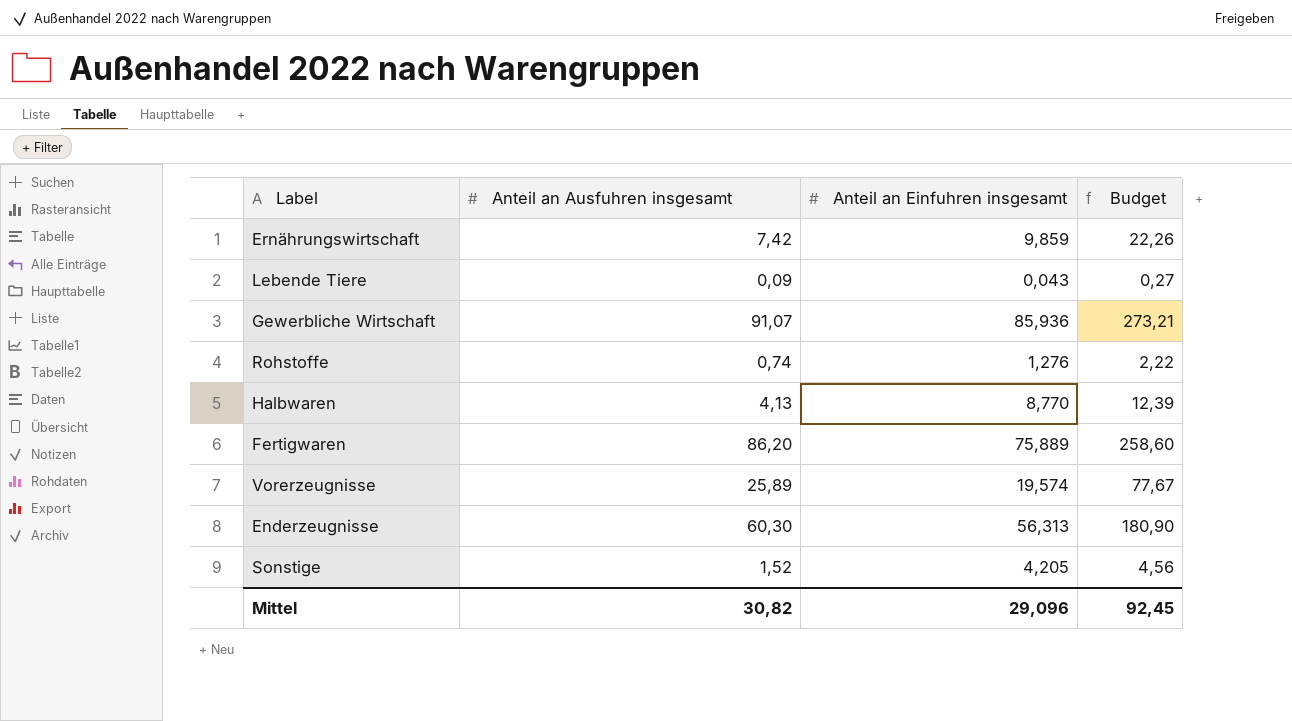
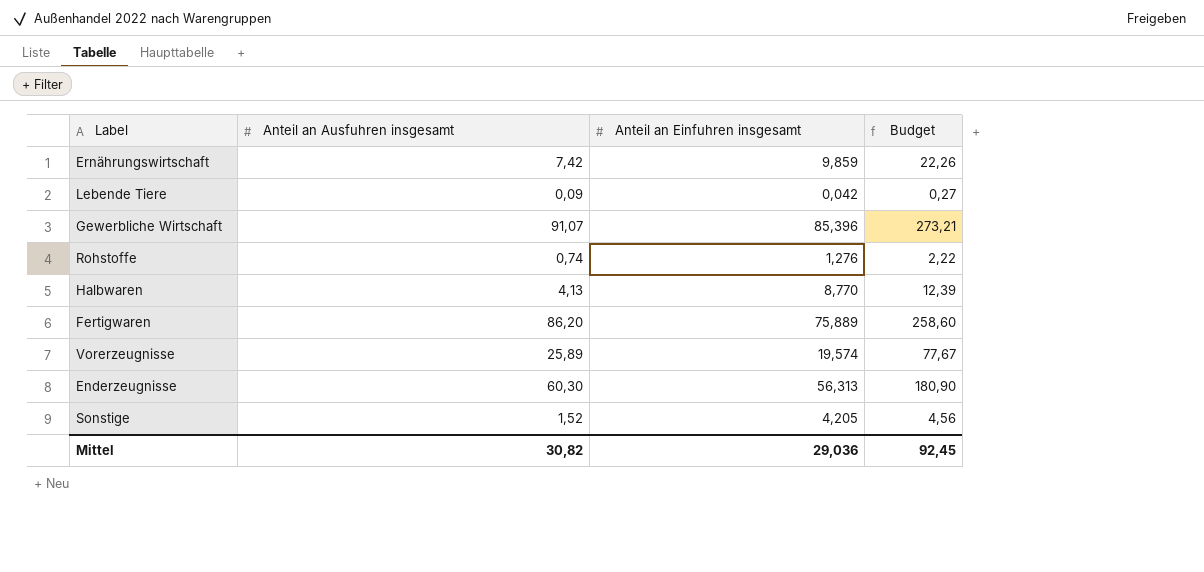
Lebende Tiere | Anteil an Einfuhren insgesamt: 0,043 -> 0,042
Gewerbliche Wirtschaft | Anteil an Einfuhren insgesamt: 85,936 -> 85,396
Mittel | Anteil an Einfuhren insgesamt: 29,096 -> 29,036

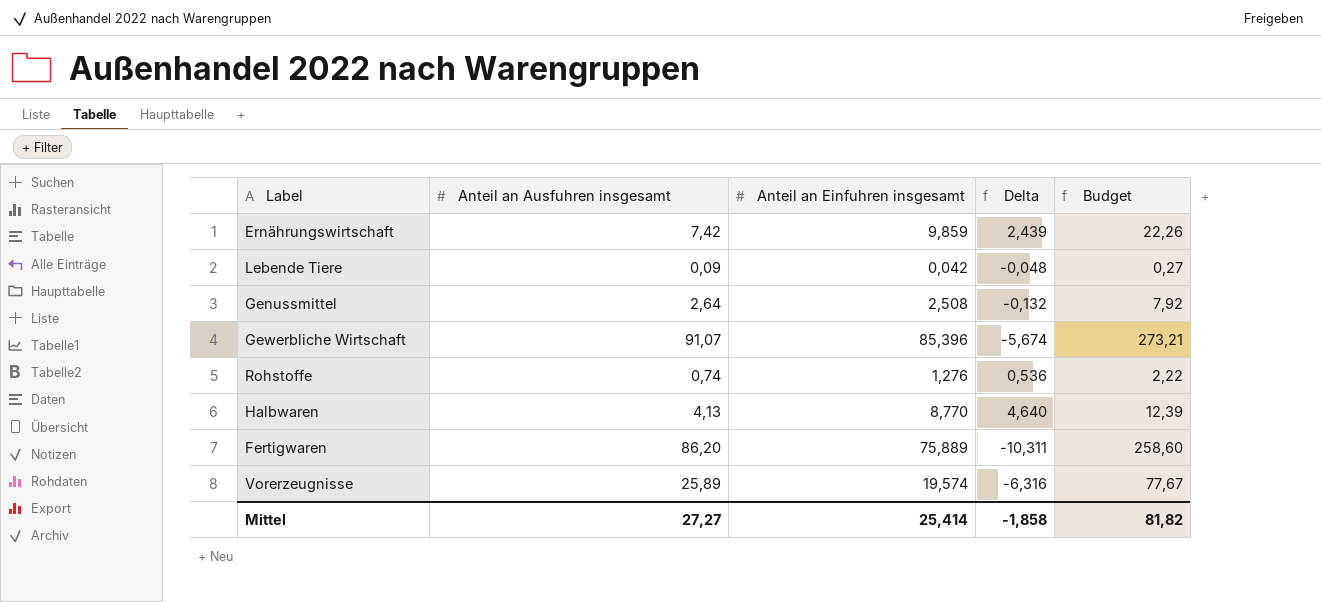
column Delta | formula: none -> [Anteil an Einfuhren insgesamt] - [Anteil an Ausfuhren insgesamt]
row Enderzeugnisse: 60,30 | 56,313 | 180,90 -> none
row Sonstige: 1,52 | 4,205 | 4,56 -> none
row Genussmittel: none -> 2,64 | 2,508 | -0,132 | 7,92
Mittel | Anteil an Ausfuhren insgesamt: 30,82 -> 27,27
Mittel | Anteil an Einfuhren insgesamt: 29,036 -> 25,414
Mittel | Budget: 92,45 -> 81,82

